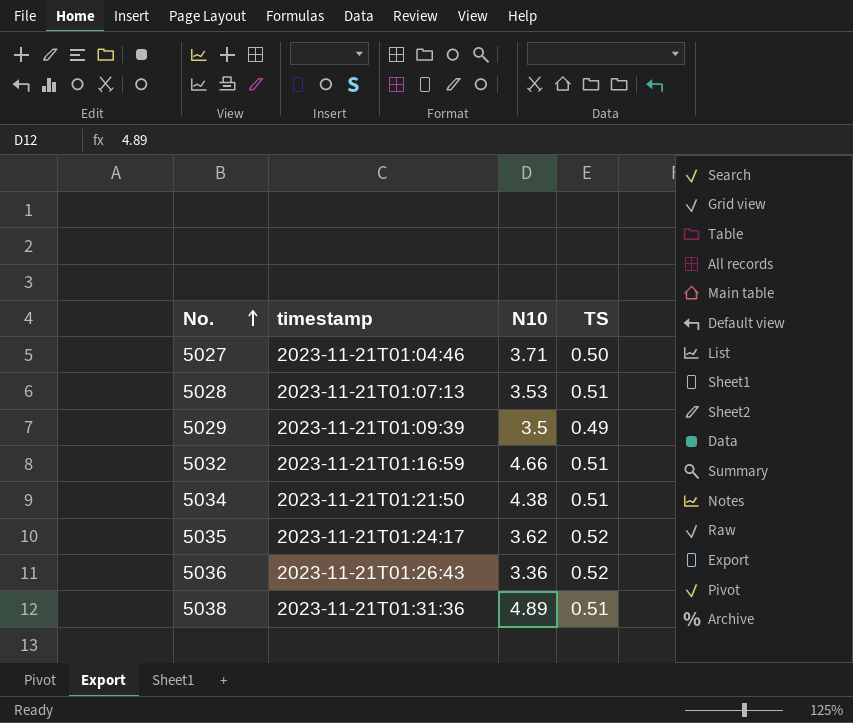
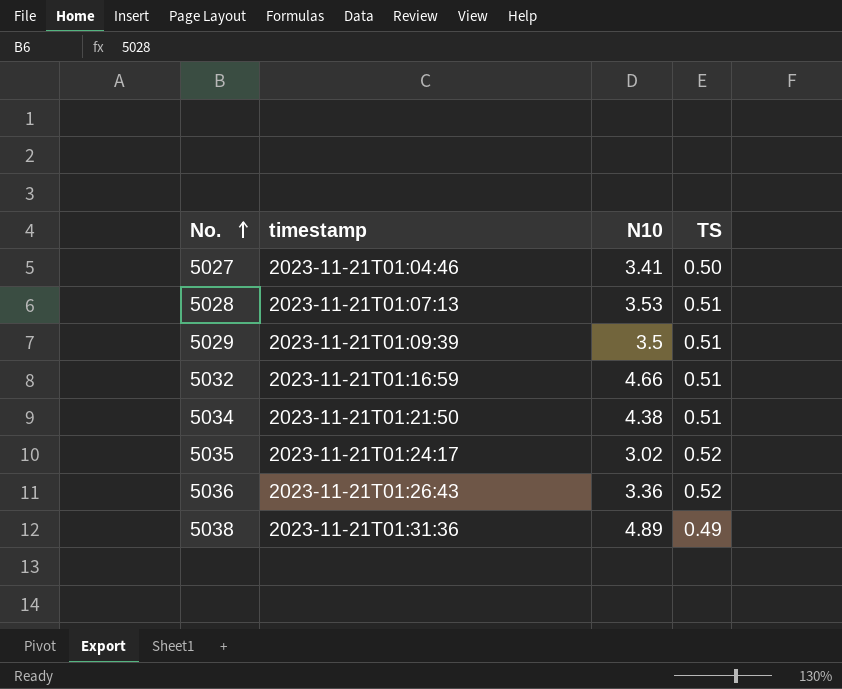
5027 | N10: 3.71 -> 3.41
5029 | TS: 0.49 -> 0.51
5035 | N10: 3.62 -> 3.02
5038 | TS: 0.51 -> 0.49

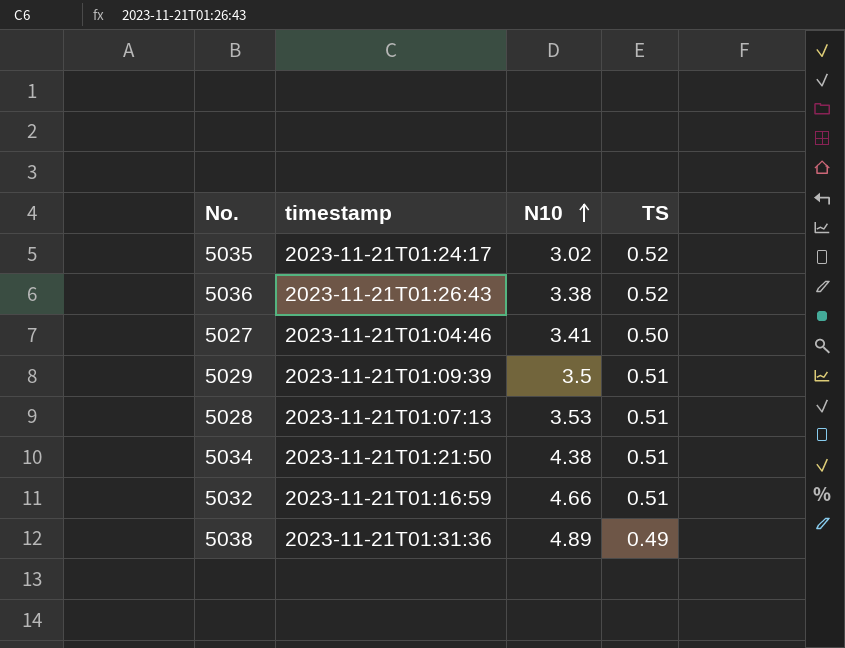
row order: No. ascending -> N10 ascending
5036 | N10: 3.36 -> 3.38

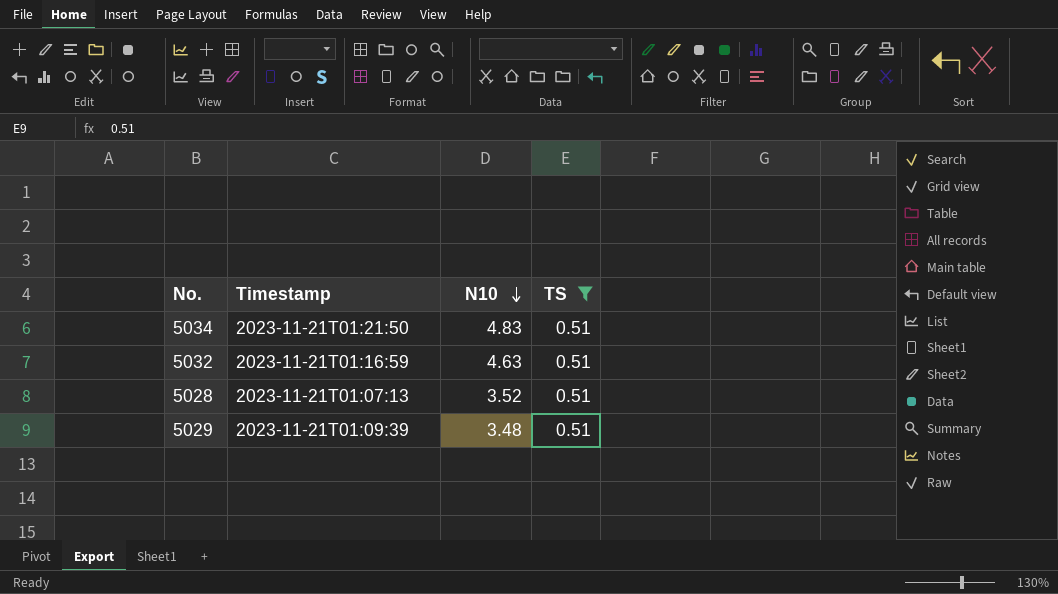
filter: none -> TS = 0.51
row order: N10 ascending -> N10 descending
column name: timestamp -> Timestamp
5034 | N10: 4.38 -> 4.83
5032 | N10: 4.66 -> 4.63
5028 | N10: 3.53 -> 3.52
5029 | N10: 3.5 -> 3.48

